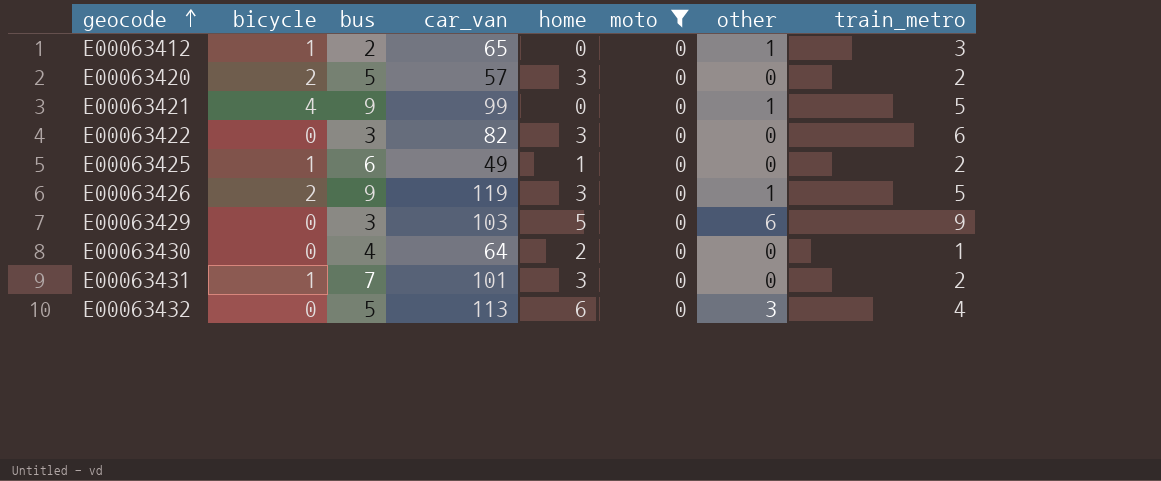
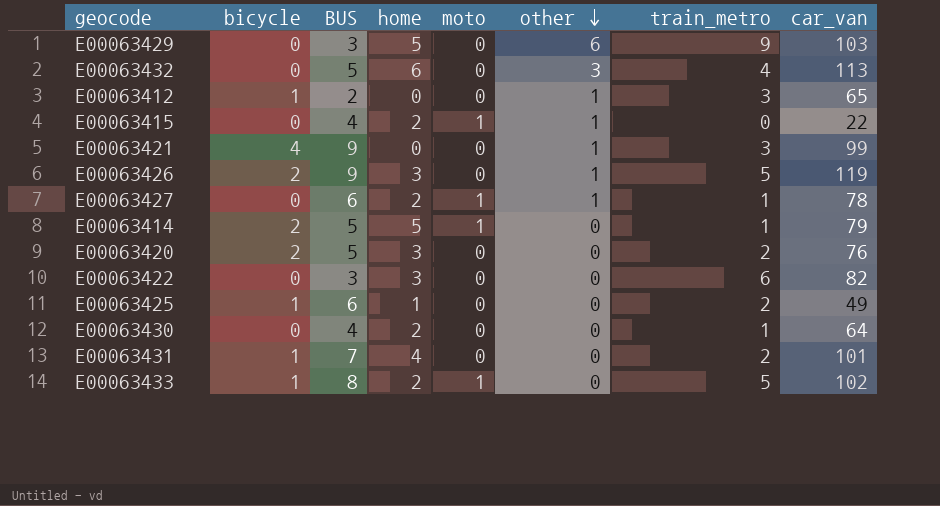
filter: moto = 0 -> none
row order: geocode ascending -> other descending
column name: bus -> BUS
column car_van | position: 4 -> 8
E00063421 | train_metro: 5 -> 3
E00063420 | car_van: 57 -> 76
E00063431 | home: 3 -> 4

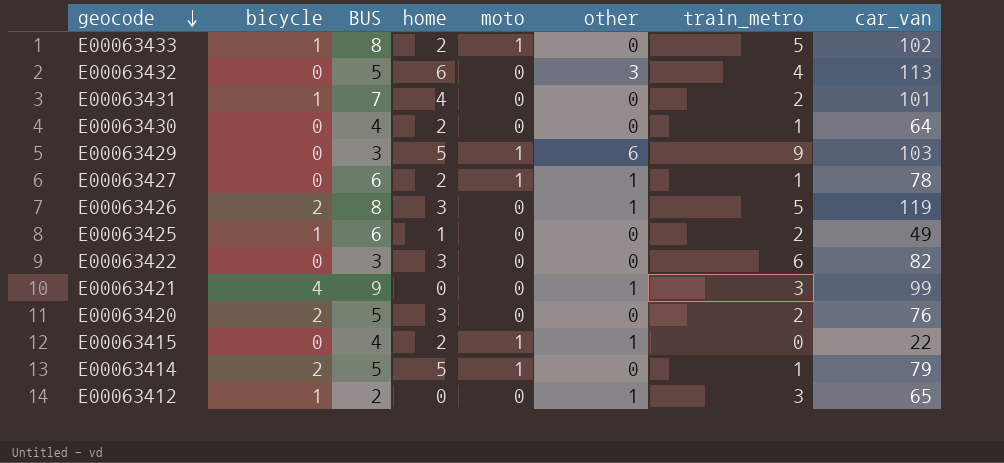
row order: other descending -> geocode descending
E00063429 | moto: 0 -> 1
E00063426 | BUS: 9 -> 8

